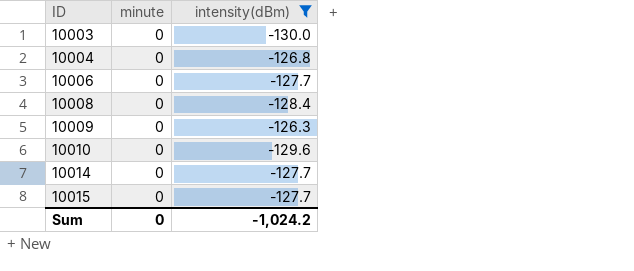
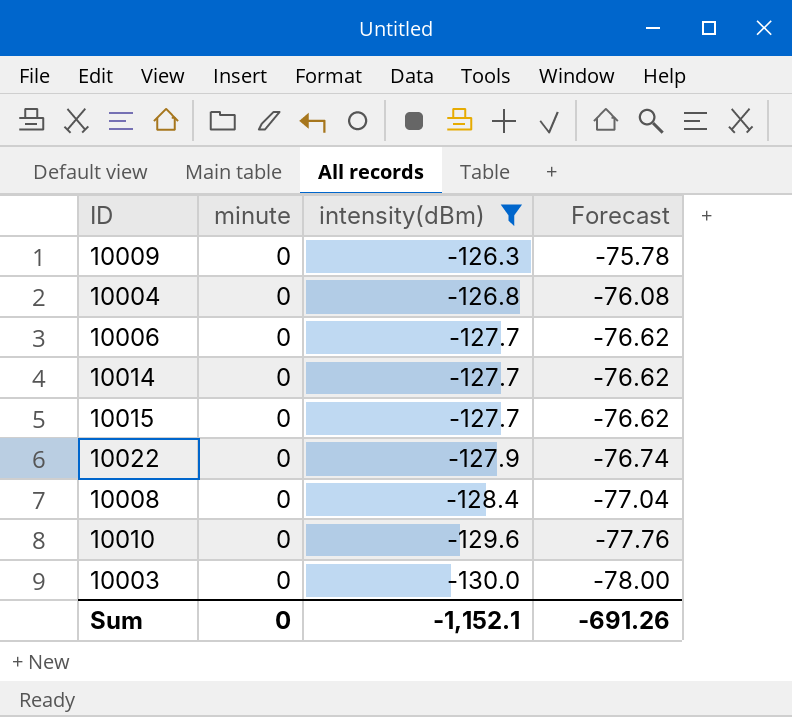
row order: ID ascending -> intensity(dBm) descending
column Forecast | formula: none -> [intensity(dBm)] * 0.6
row 10022: none -> 0 | -127.9 | -76.74
Sum | intensity(dBm): -1,024.2 -> -1,152.1

